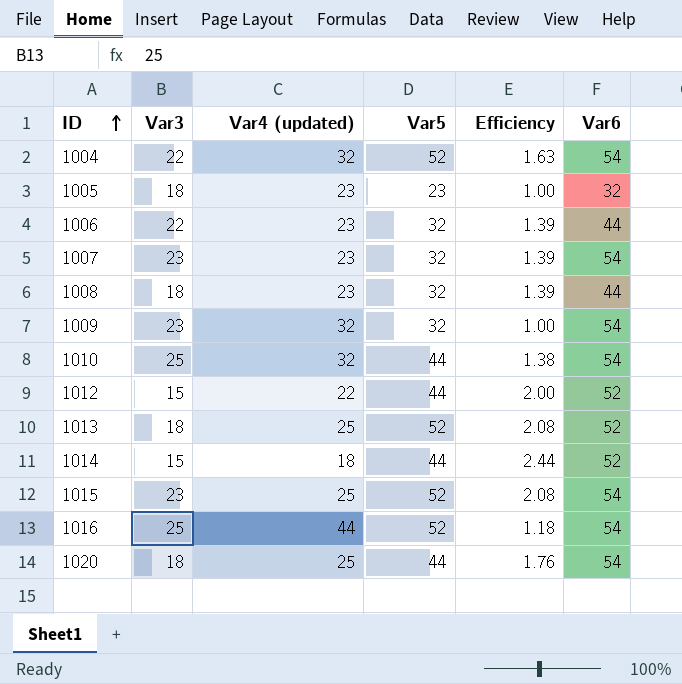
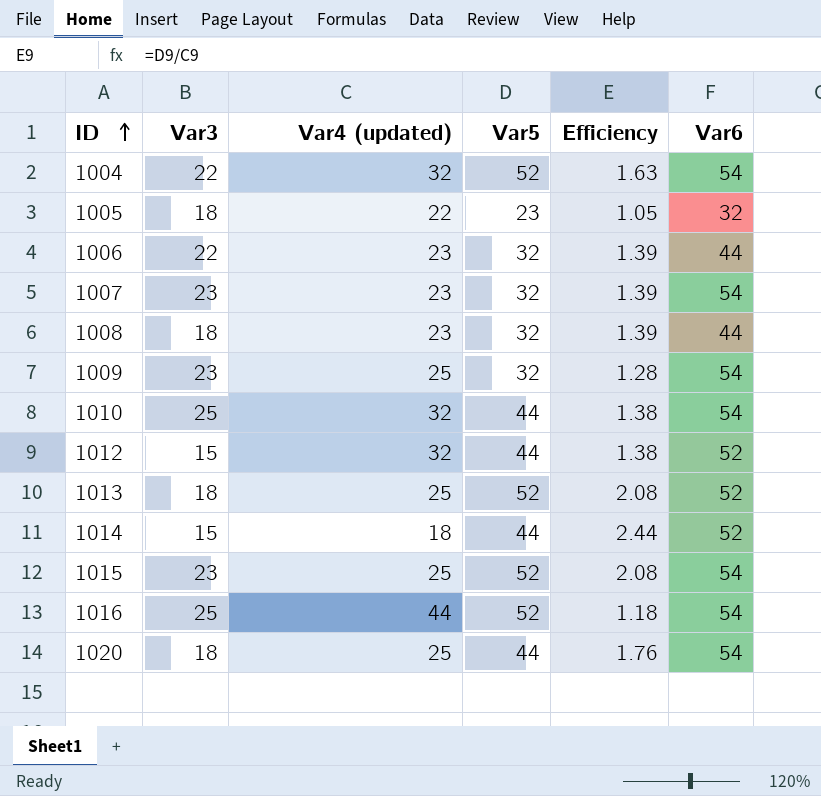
1005 | Var4 (updated): 23 -> 22
1005 | Efficiency: 1.00 -> 1.05
1009 | Var4 (updated): 32 -> 25
1009 | Efficiency: 1.00 -> 1.28
1012 | Var4 (updated): 22 -> 32
1012 | Efficiency: 2.00 -> 1.38

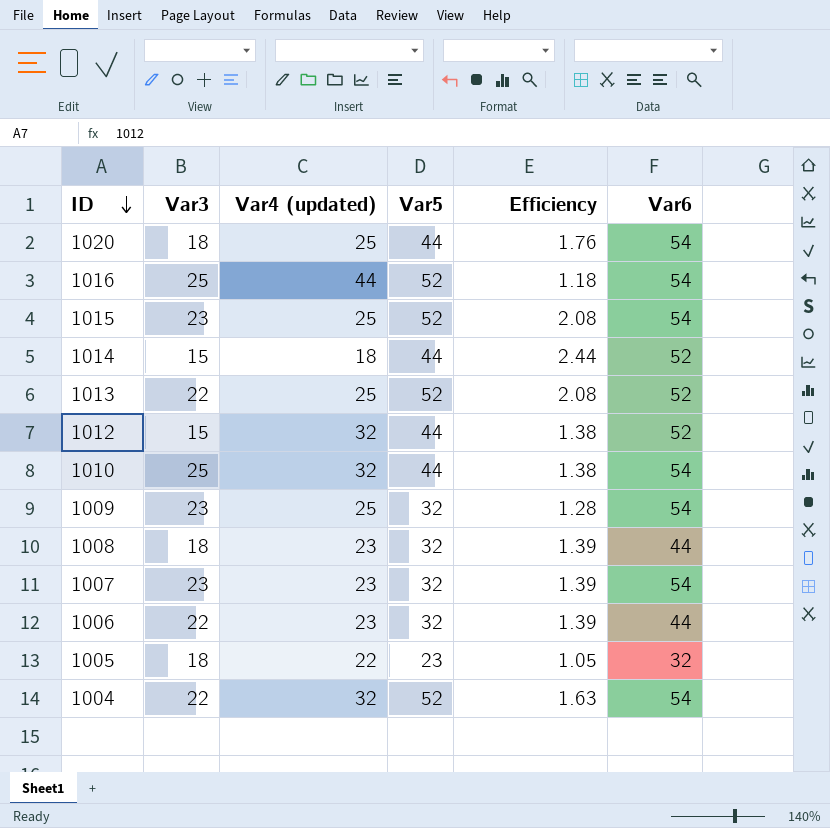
row order: ID ascending -> ID descending
1013 | Var3: 18 -> 22

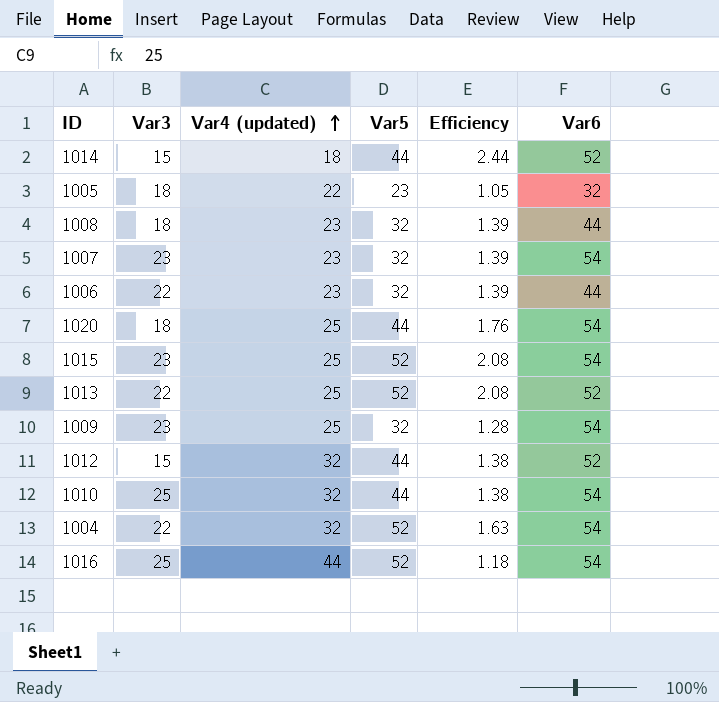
row order: ID descending -> Var4 (updated) ascending

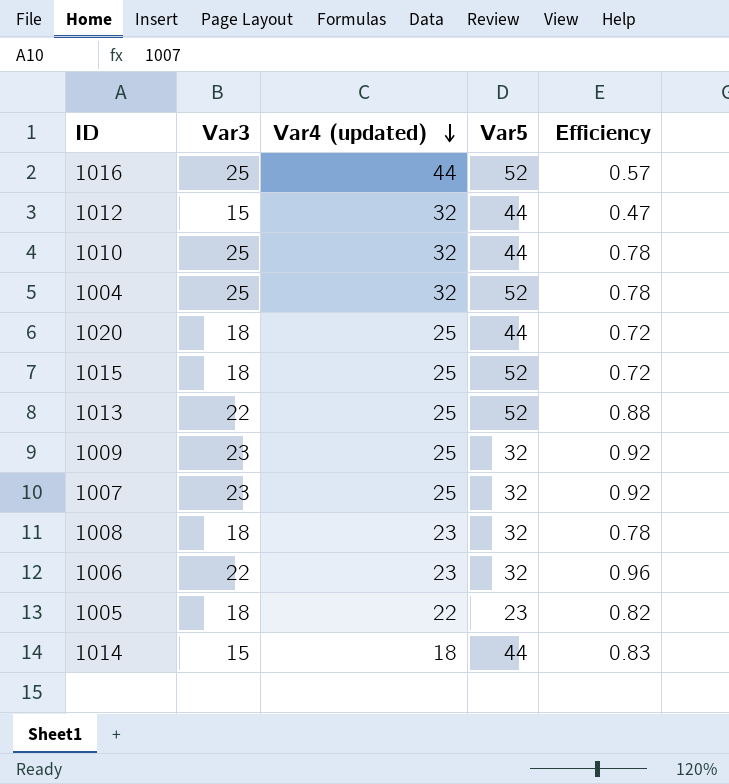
row order: Var4 (updated) ascending -> Var4 (updated) descending
column Var6 | position: 6 -> none
column Efficiency | formula: [Var5] / [Var4 (updated)] -> [Var3] / [Var4 (updated)]
1004 | Var3: 22 -> 25
1015 | Var3: 23 -> 18
1007 | Var4 (updated): 23 -> 25

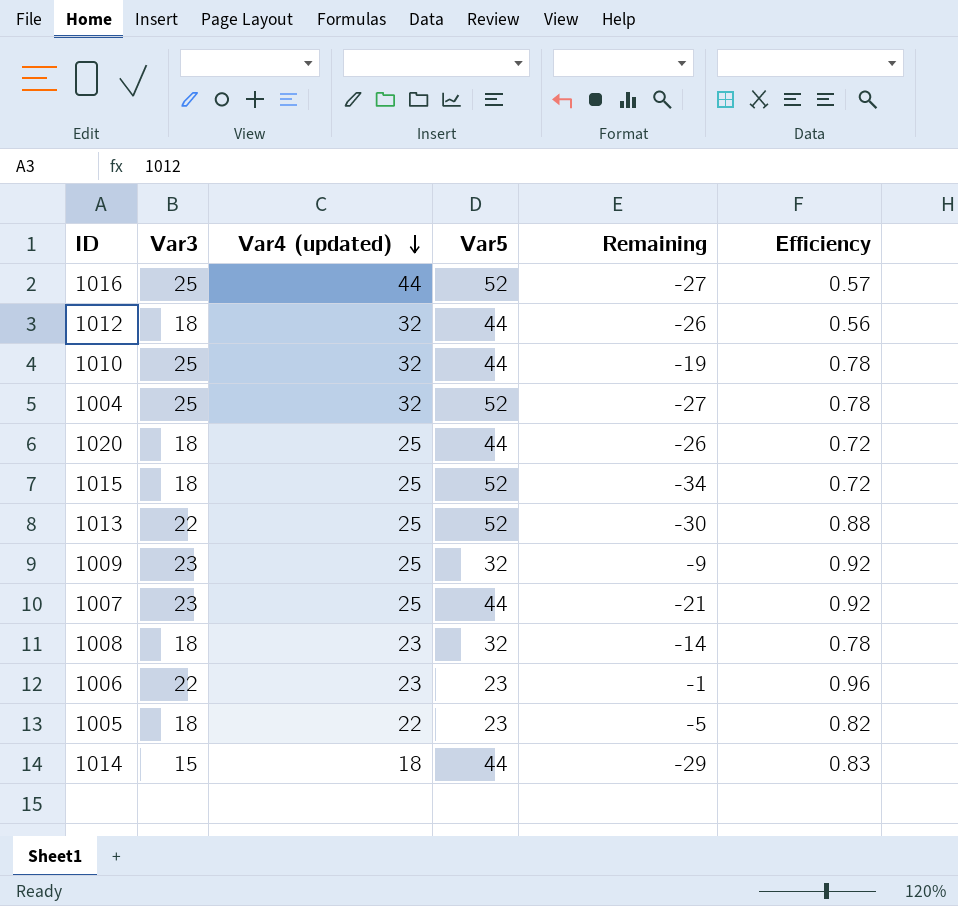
column Remaining | formula: none -> [Var3] - [Var5]
1012 | Var3: 15 -> 18
1012 | Efficiency: 0.47 -> 0.56
1007 | Var5: 32 -> 44
1006 | Var5: 32 -> 23

